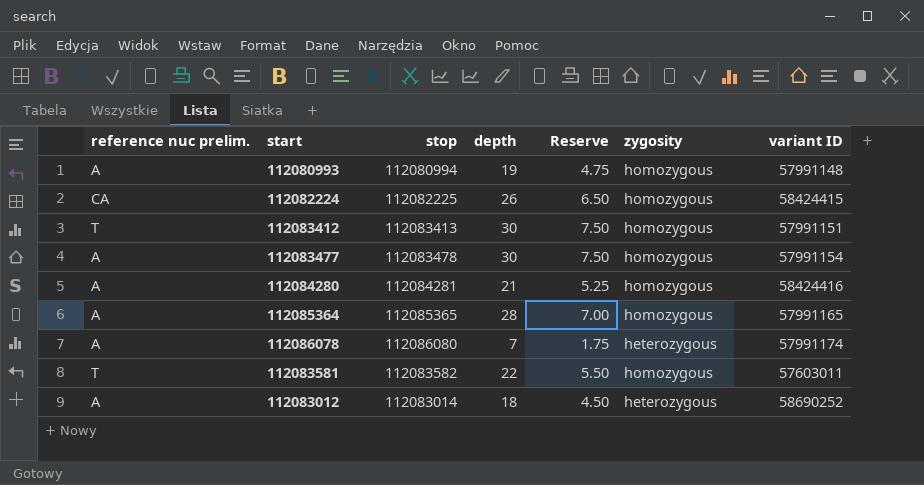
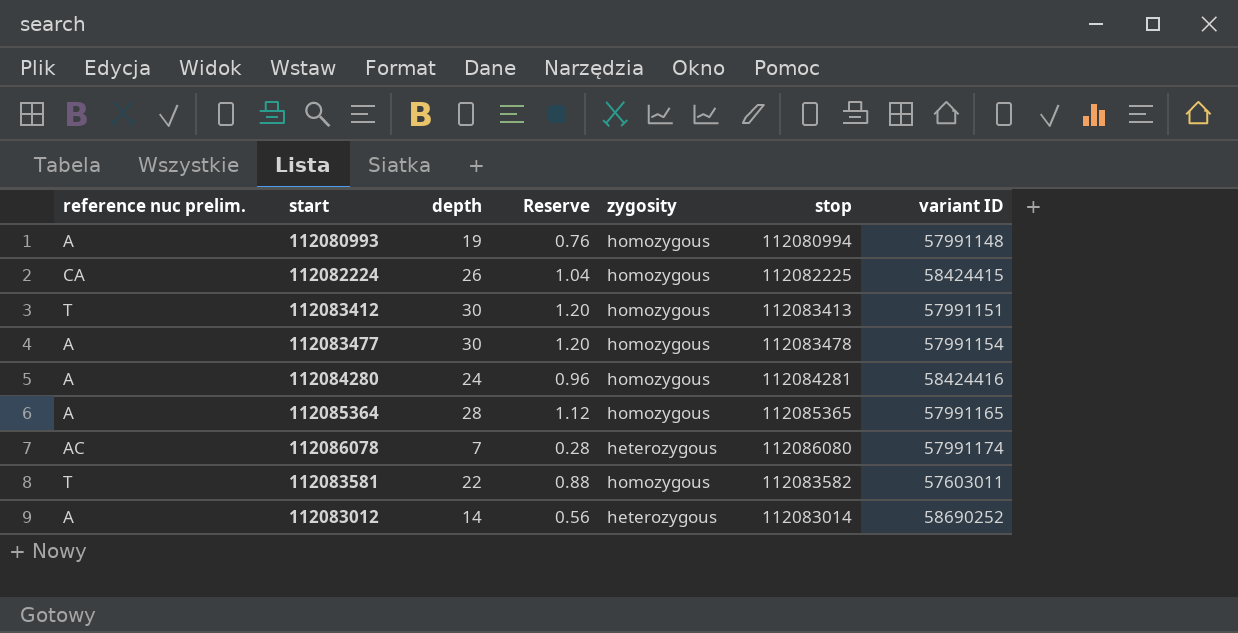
column Reserve | formula: [depth] * 0.25 -> [depth] * 0.04
column stop | position: 3 -> 6
112084280 | depth: 21 -> 24
112086078 | reference nuc prelim.: A -> AC
112083012 | depth: 18 -> 14

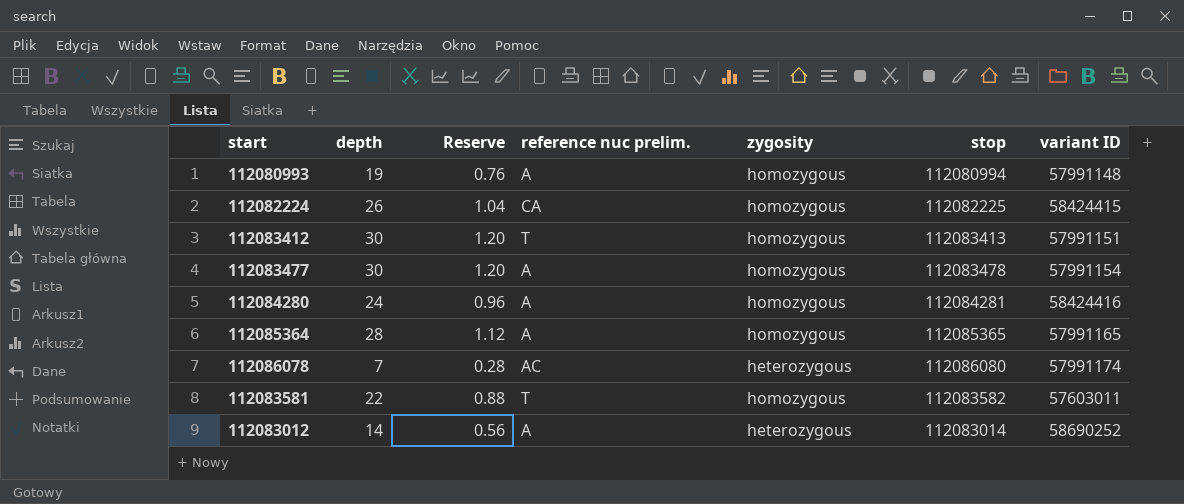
column reference nuc prelim. | position: 1 -> 4

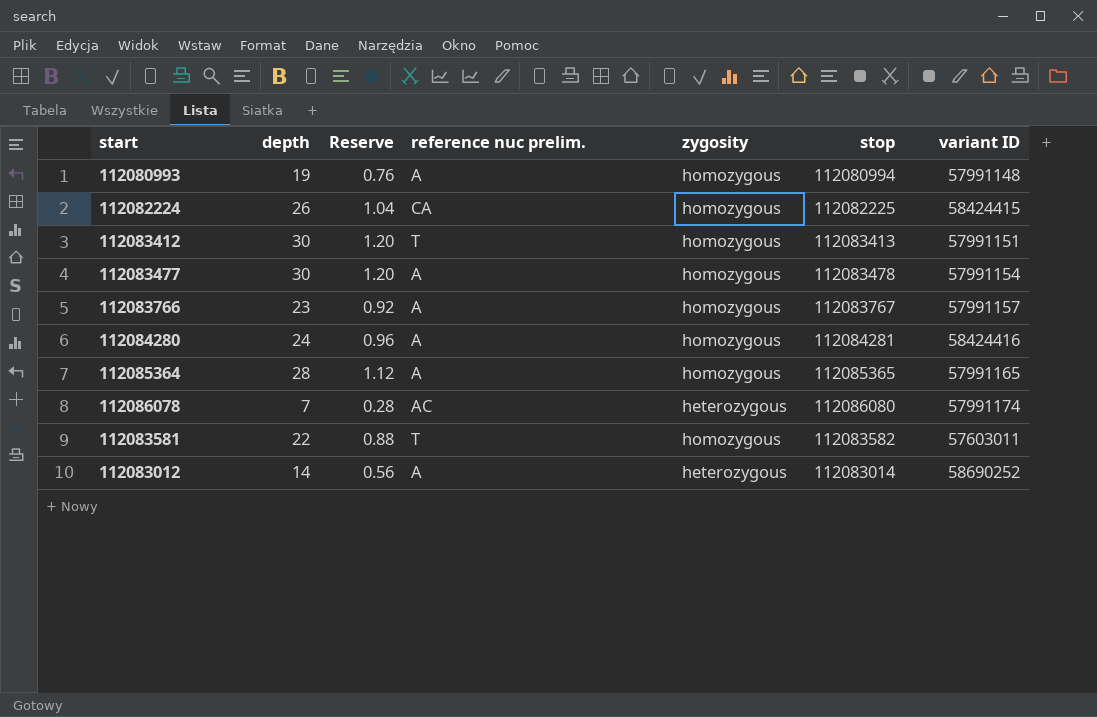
row 112083766: none -> 23 | 0.92 | A | homozygous | 112083767 | 57991157

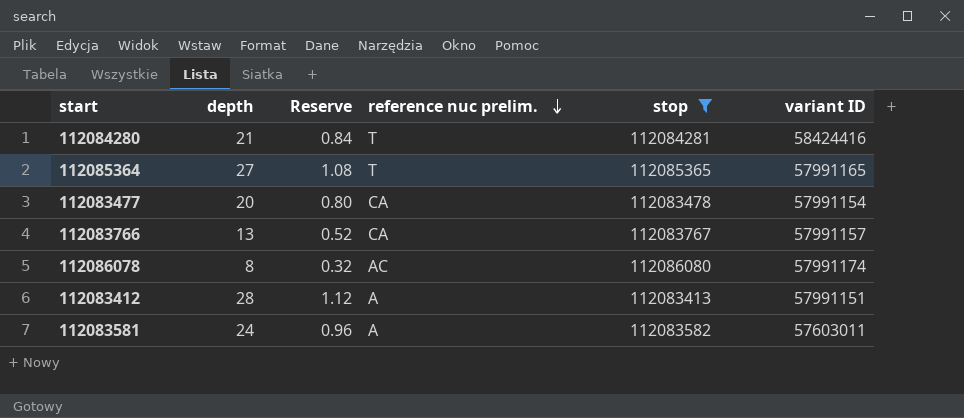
filter: none -> stop >= 112083413
row order: none -> reference nuc prelim. descending
column zygosity | position: 5 -> none
112084280 | depth: 24 -> 21
112084280 | Reserve: 0.96 -> 0.84
112084280 | reference nuc prelim.: A -> T
112085364 | depth: 28 -> 27
112085364 | Reserve: 1.12 -> 1.08
112085364 | reference nuc prelim.: A -> T
112083477 | depth: 30 -> 20
112083477 | Reserve: 1.20 -> 0.80
112083477 | reference nuc prelim.: A -> CA
112083766 | depth: 23 -> 13
112083766 | Reserve: 0.92 -> 0.52
112083766 | reference nuc prelim.: A -> CA
112086078 | depth: 7 -> 8
112086078 | Reserve: 0.28 -> 0.32
112083412 | depth: 30 -> 28
112083412 | Reserve: 1.20 -> 1.12
112083412 | reference nuc prelim.: T -> A
112083581 | depth: 22 -> 24
112083581 | Reserve: 0.88 -> 0.96
112083581 | reference nuc prelim.: T -> A

